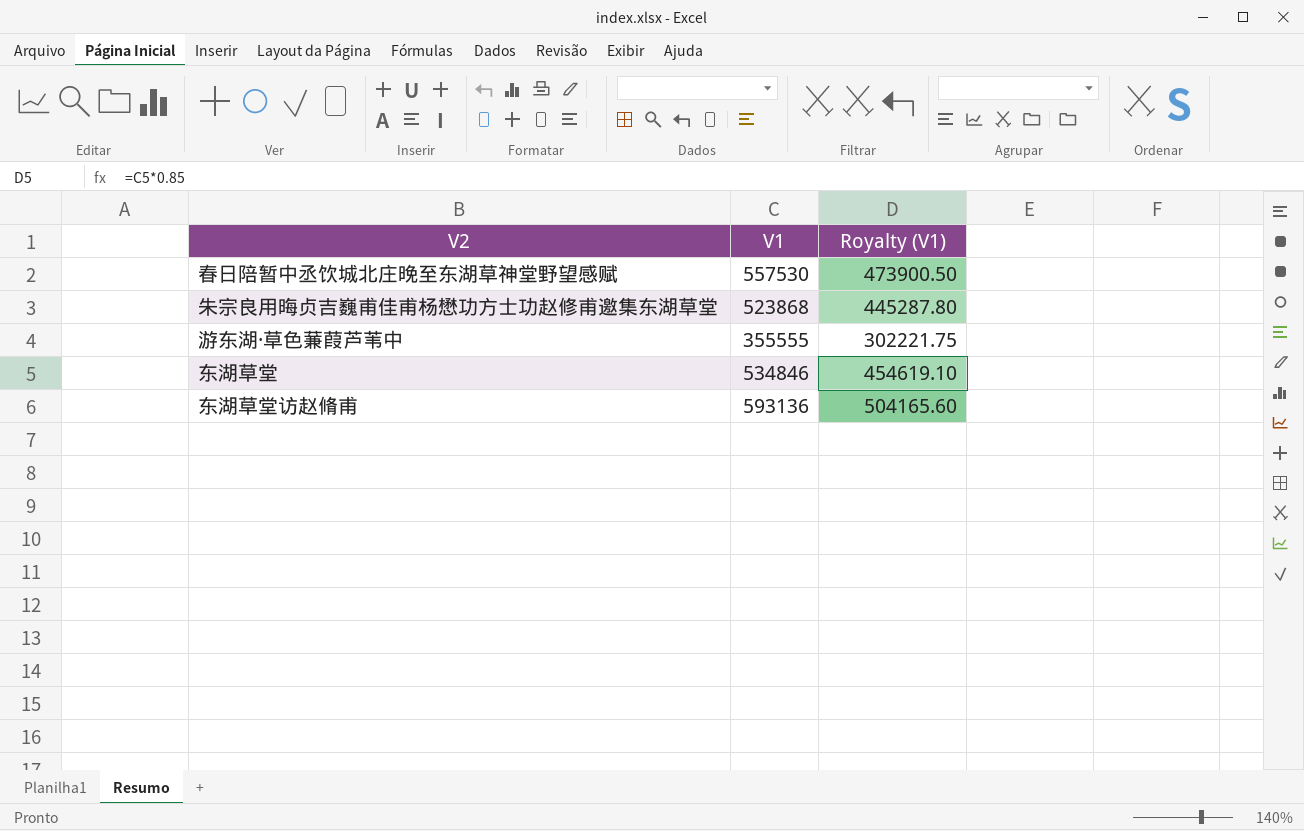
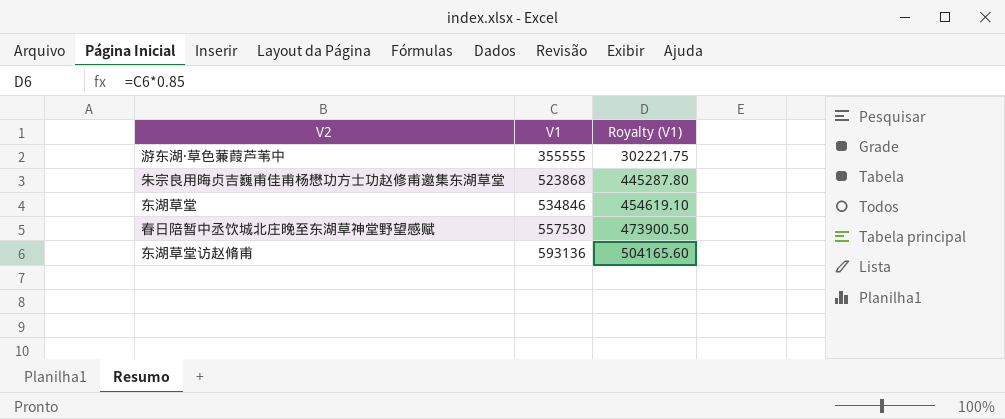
row order: none -> V1 ascending

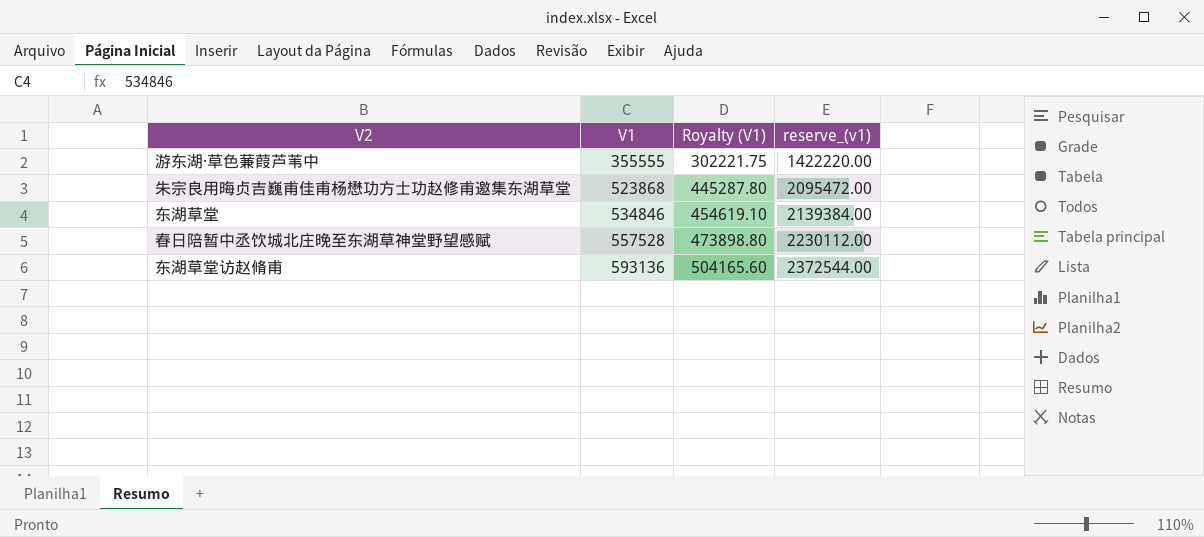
column reserve_(v1) | formula: none -> [V1] * 4
春日陪暂中丞饮城北庄晚至东湖草神堂野望感赋 | V1: 557530 -> 557528
春日陪暂中丞饮城北庄晚至东湖草神堂野望感赋 | Royalty (V1): 473900.50 -> 473898.80

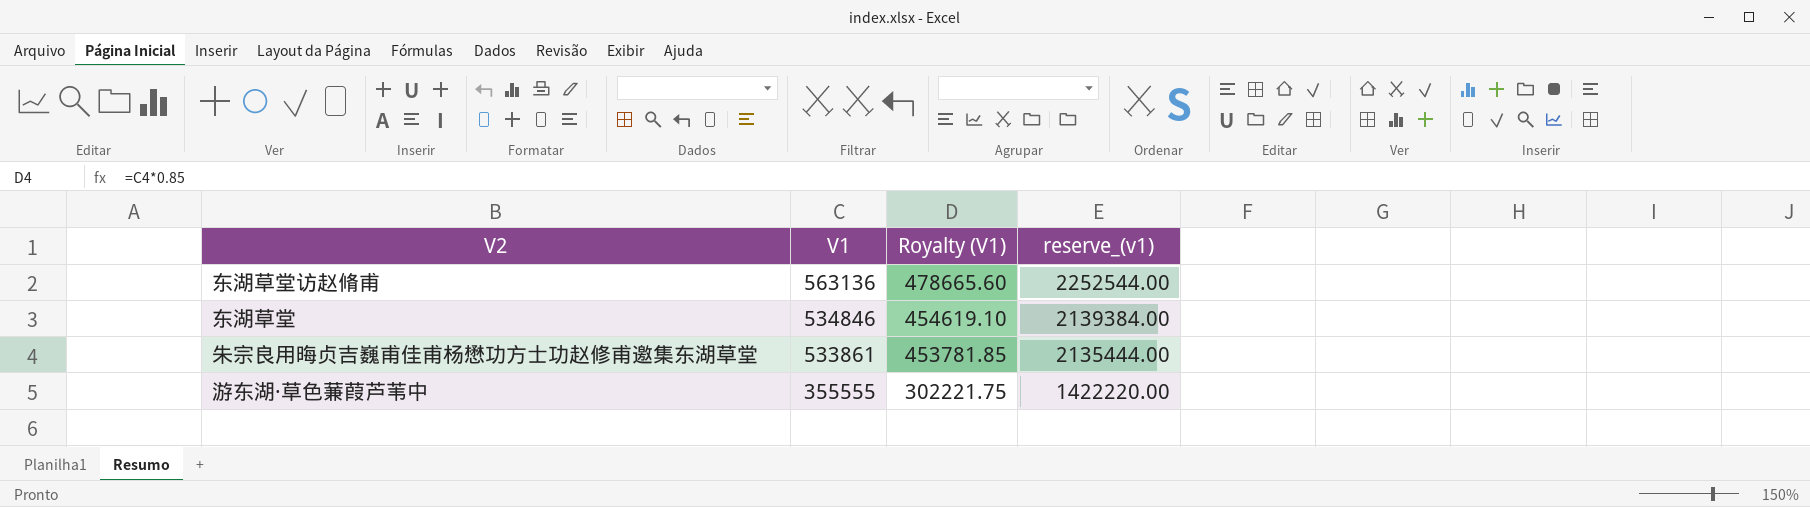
row order: V1 ascending -> V1 descending
row 春日陪暂中丞饮城北庄晚至东湖草神堂野望感赋: 557528 | 473898.80 | 2230112.00 -> none
东湖草堂访赵脩甫 | V1: 593136 -> 563136
东湖草堂访赵脩甫 | Royalty (V1): 504165.60 -> 478665.60
东湖草堂访赵脩甫 | reserve_(v1): 2372544.00 -> 2252544.00
朱宗良用晦贞吉巍甫佳甫杨懋功方士功赵修甫邀集东湖草堂 | V1: 523868 -> 533861
朱宗良用晦贞吉巍甫佳甫杨懋功方士功赵修甫邀集东湖草堂 | Royalty (V1): 445287.80 -> 453781.85
朱宗良用晦贞吉巍甫佳甫杨懋功方士功赵修甫邀集东湖草堂 | reserve_(v1): 2095472.00 -> 2135444.00

